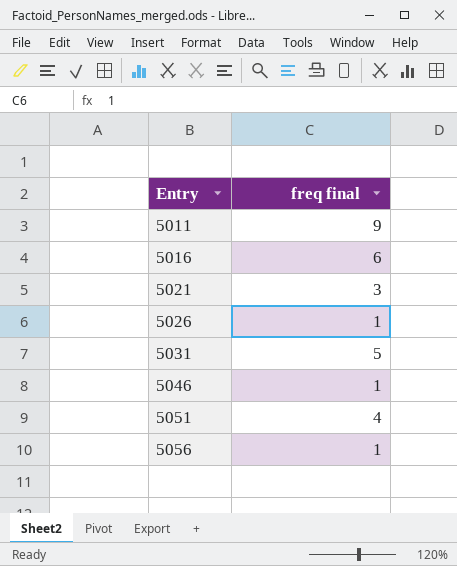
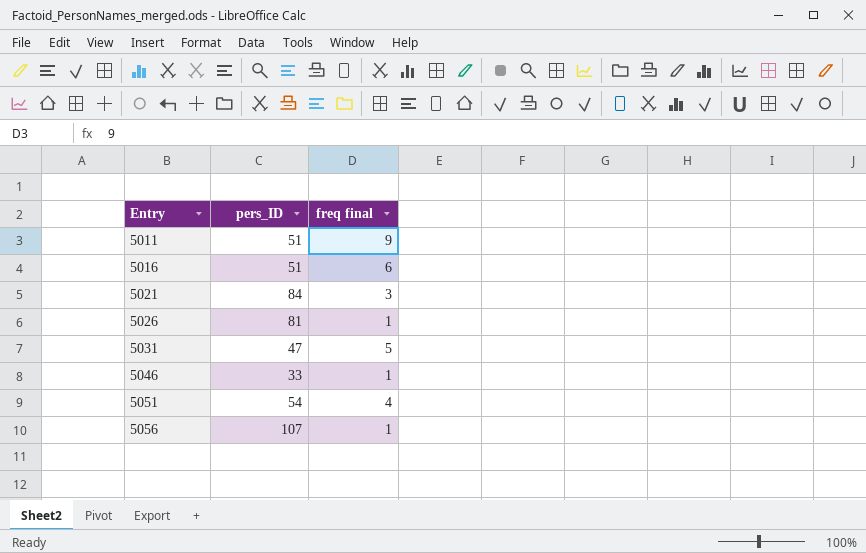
column pers_ID | position: none -> 2

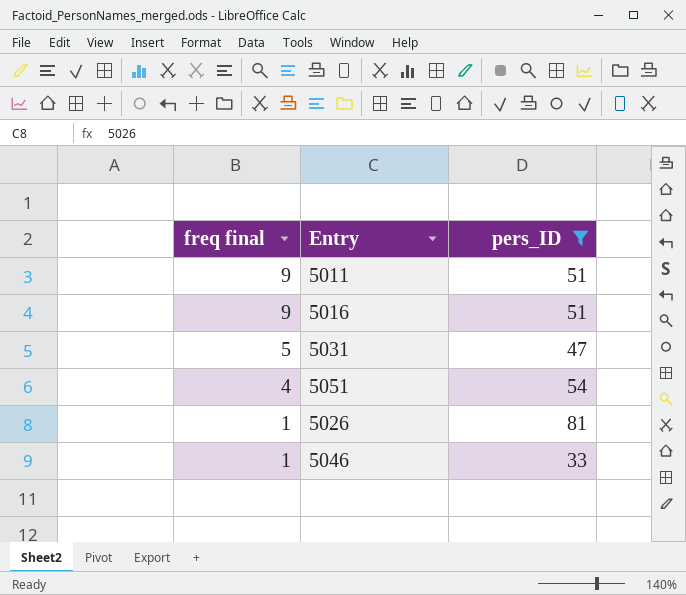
filter: none -> pers_ID <= 81
row order: Entry ascending -> freq final descending
column freq final | position: 3 -> 1
5016 | freq final: 6 -> 9

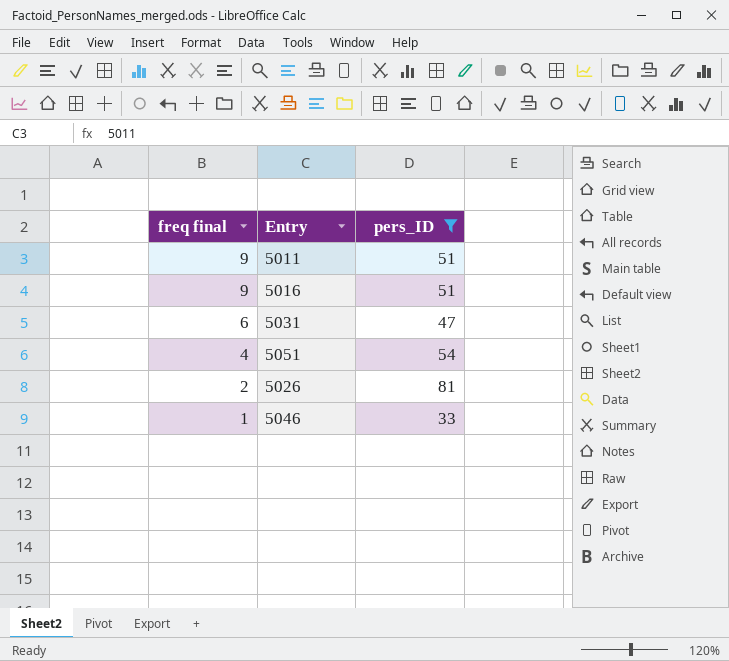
5031 | freq final: 5 -> 6
5026 | freq final: 1 -> 2

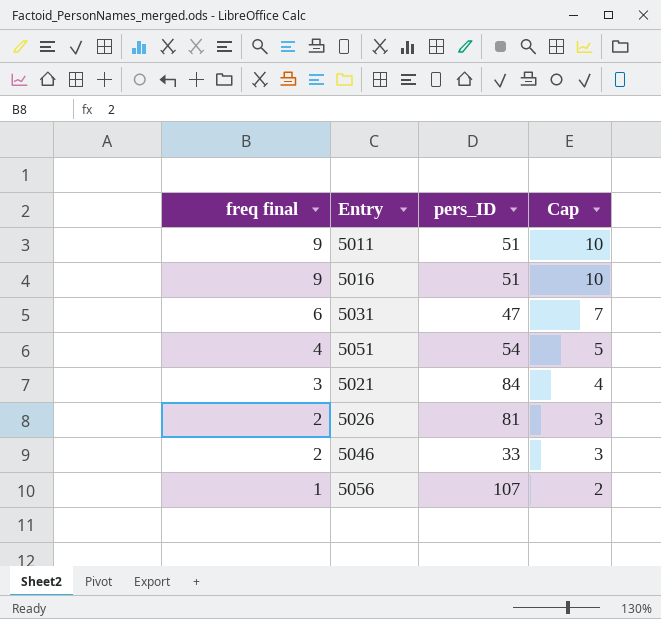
filter: pers_ID <= 81 -> none
column Cap | formula: none -> [freq final] + 1
5046 | freq final: 1 -> 2

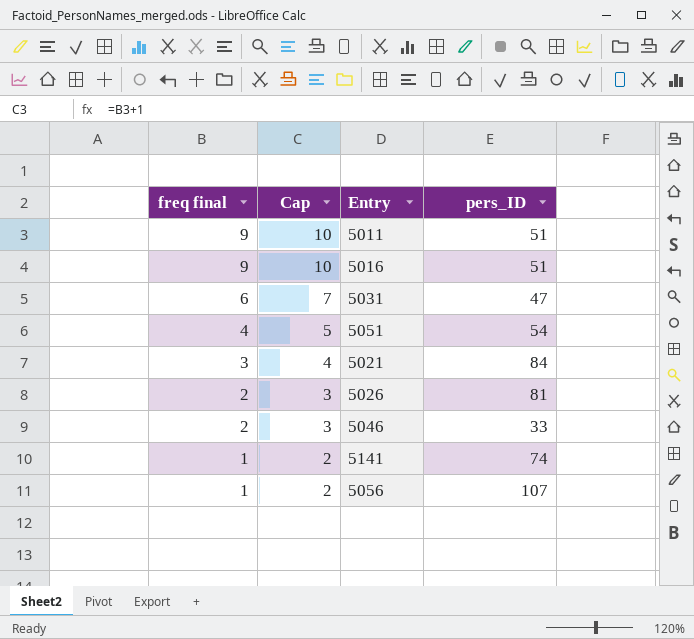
column Cap | position: 4 -> 2
row 5141: none -> 1 | 2 | 74

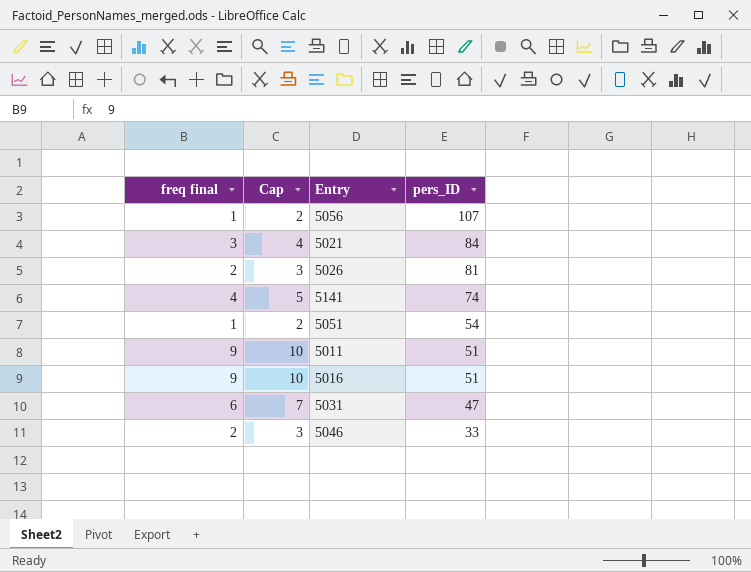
row order: freq final descending -> pers_ID descending
5141 | freq final: 1 -> 4
5141 | Cap: 2 -> 5
5051 | freq final: 4 -> 1
5051 | Cap: 5 -> 2

